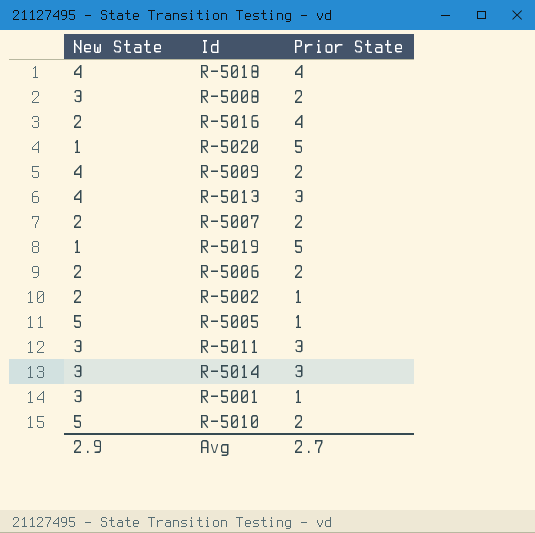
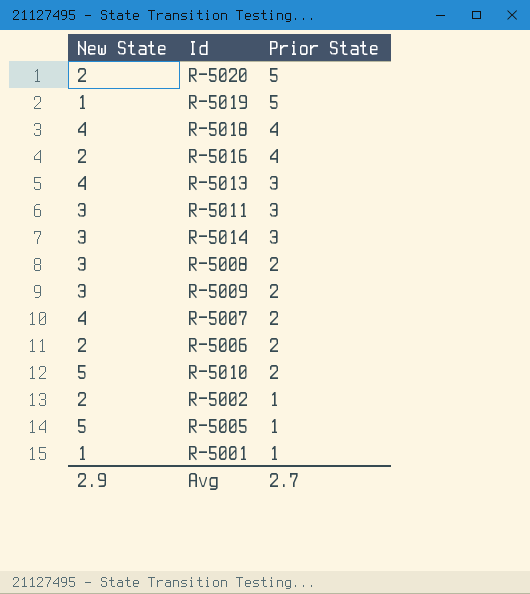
row order: none -> Prior State descending
R-5020 | New State: 1 -> 2
R-5009 | New State: 4 -> 3
R-5007 | New State: 2 -> 4
R-5001 | New State: 3 -> 1

